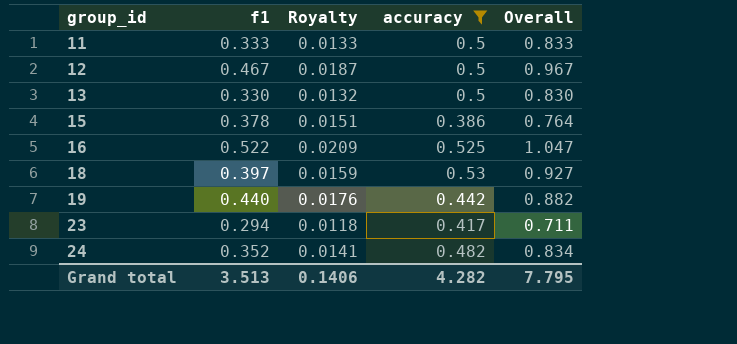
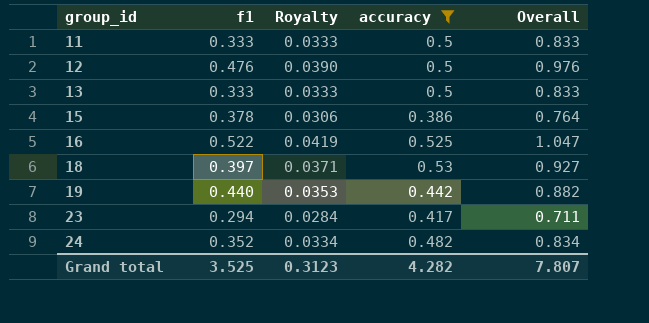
column Royalty | formula: [f1] * 0.04 -> [Overall] * 0.04
12 | f1: 0.467 -> 0.476
12 | Overall: 0.967 -> 0.976
13 | f1: 0.330 -> 0.333
13 | Overall: 0.830 -> 0.833
Grand total | f1: 3.513 -> 3.525
Grand total | Royalty: 0.1406 -> 0.3123
Grand total | Overall: 7.795 -> 7.807

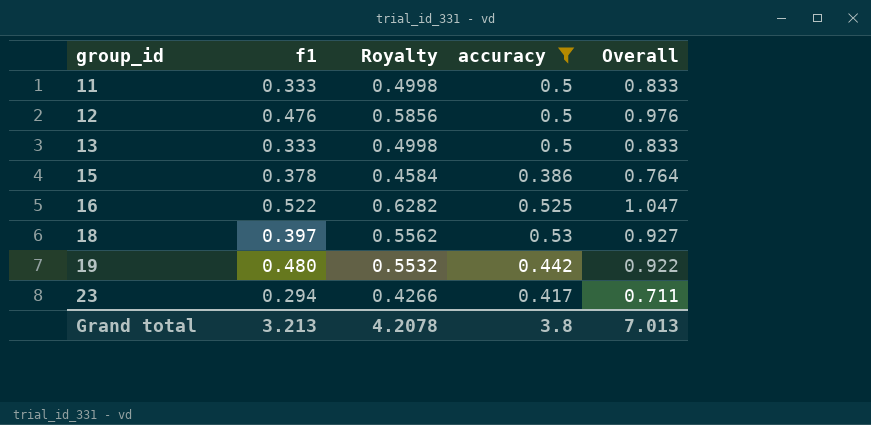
column Royalty | formula: [Overall] * 0.04 -> [Overall] * 0.6
row 24: 0.352 | 0.0334 | 0.482 | 0.834 -> none
19 | f1: 0.440 -> 0.480
19 | Overall: 0.882 -> 0.922
Grand total | f1: 3.525 -> 3.213
Grand total | Royalty: 0.3123 -> 4.2078
Grand total | accuracy: 4.282 -> 3.8
Grand total | Overall: 7.807 -> 7.013

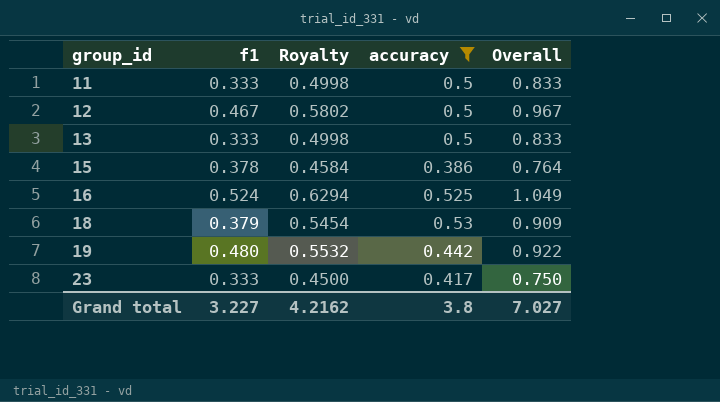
12 | f1: 0.476 -> 0.467
12 | Royalty: 0.5856 -> 0.5802
12 | Overall: 0.976 -> 0.967
16 | f1: 0.522 -> 0.524
16 | Royalty: 0.6282 -> 0.6294
16 | Overall: 1.047 -> 1.049
18 | f1: 0.397 -> 0.379
18 | Royalty: 0.5562 -> 0.5454
18 | Overall: 0.927 -> 0.909
23 | f1: 0.294 -> 0.333
23 | Royalty: 0.4266 -> 0.4500
23 | Overall: 0.711 -> 0.750
Grand total | f1: 3.213 -> 3.227
Grand total | Royalty: 4.2078 -> 4.2162
Grand total | Overall: 7.013 -> 7.027

